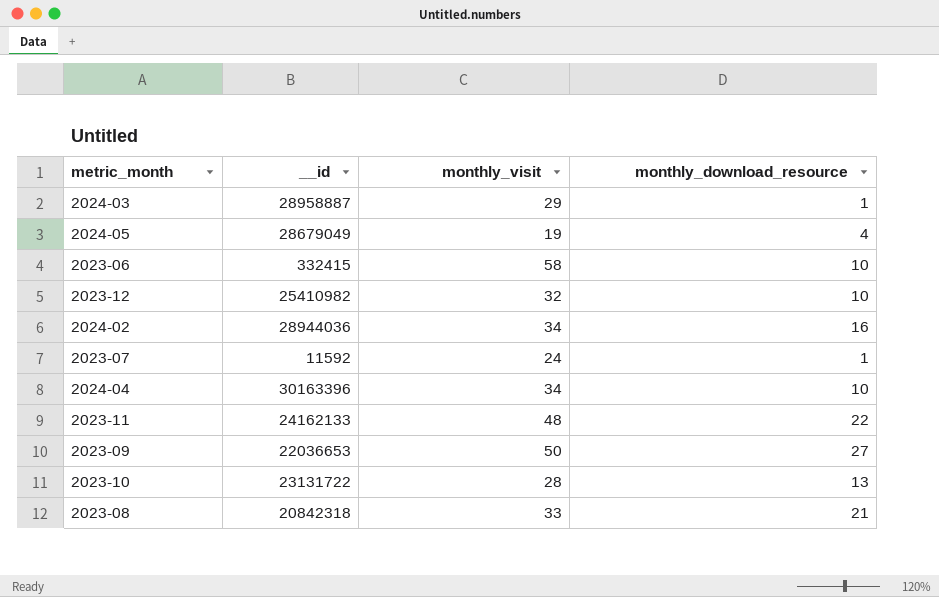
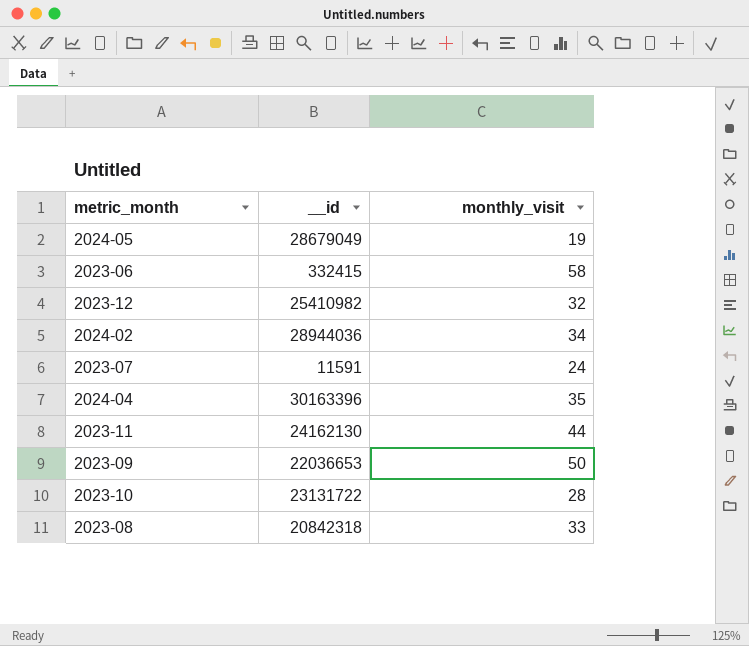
column monthly_download_resource | position: 4 -> none
row 2024-03: 28958887 | 29 | 1 -> none
2023-07 | __id: 11592 -> 11591
2024-04 | monthly_visit: 34 -> 35
2023-11 | __id: 24162133 -> 24162130
2023-11 | monthly_visit: 48 -> 44

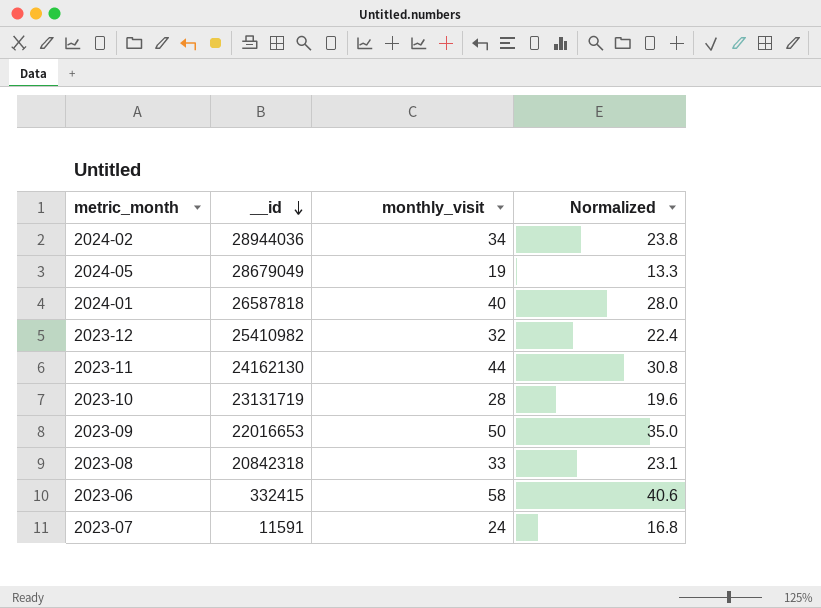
row order: none -> __id descending
column Normalized | formula: none -> [monthly_visit] * 0.7
row 2024-04: 30163396 | 35 -> none
row 2024-01: none -> 26587818 | 40 | 28.0
2023-10 | __id: 23131722 -> 23131719
2023-09 | __id: 22036653 -> 22016653

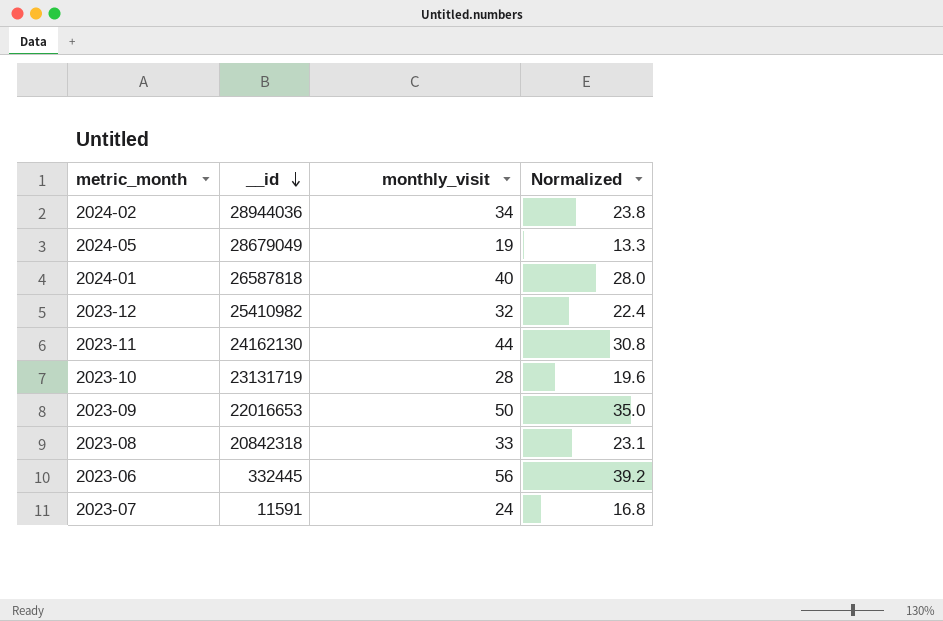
2023-06 | __id: 332415 -> 332445
2023-06 | monthly_visit: 58 -> 56
2023-06 | Normalized: 40.6 -> 39.2

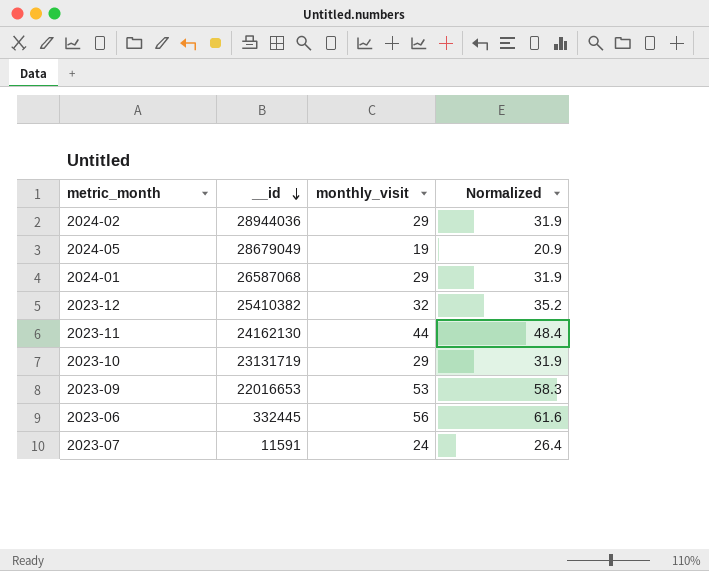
column Normalized | formula: [monthly_visit] * 0.7 -> [monthly_visit] * 1.1
row 2023-08: 20842318 | 33 | 23.1 -> none
2024-02 | monthly_visit: 34 -> 29
2024-01 | __id: 26587818 -> 26587068
2024-01 | monthly_visit: 40 -> 29
2023-12 | __id: 25410982 -> 25410382
2023-10 | monthly_visit: 28 -> 29
2023-09 | monthly_visit: 50 -> 53

